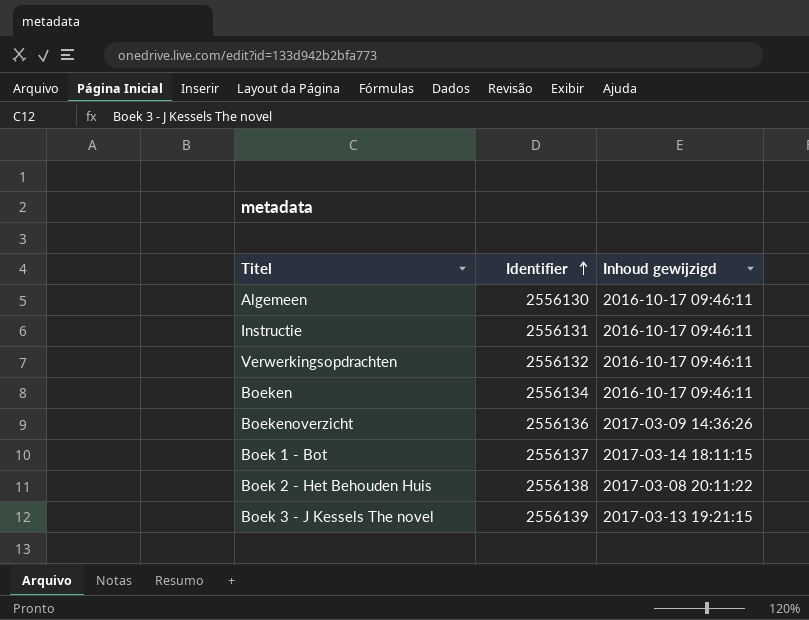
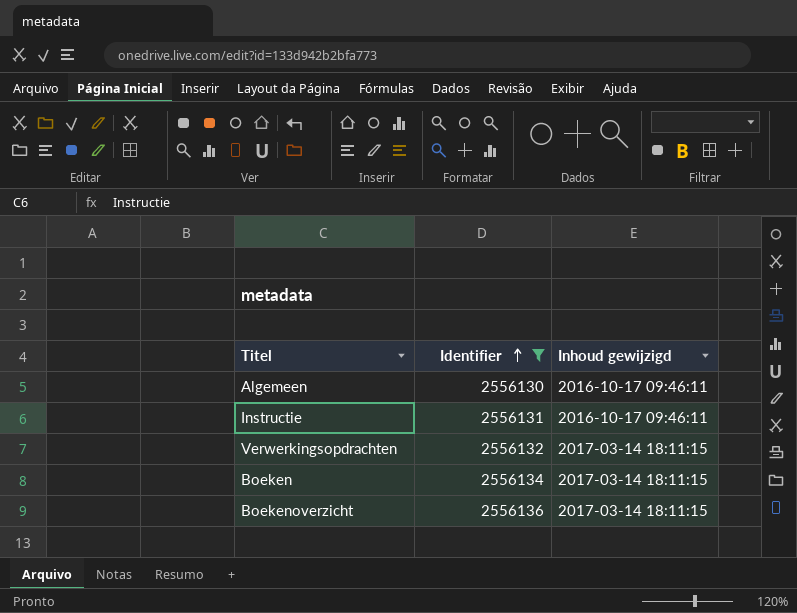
filter: none -> Identifier <= 2556136
Verwerkingsopdrachten | Inhoud gewijzigd: 2016-10-17 09:46:11 -> 2017-03-14 18:11:15
Boeken | Inhoud gewijzigd: 2016-10-17 09:46:11 -> 2017-03-14 18:11:15
Boekenoverzicht | Inhoud gewijzigd: 2017-03-09 14:36:26 -> 2017-03-14 18:11:15

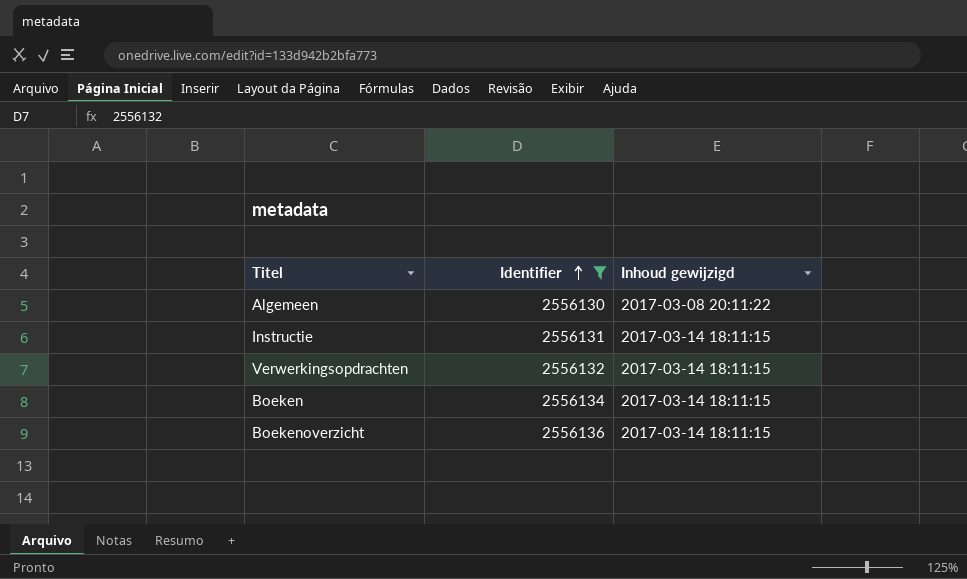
Algemeen | Inhoud gewijzigd: 2016-10-17 09:46:11 -> 2017-03-08 20:11:22
Instructie | Inhoud gewijzigd: 2016-10-17 09:46:11 -> 2017-03-14 18:11:15

